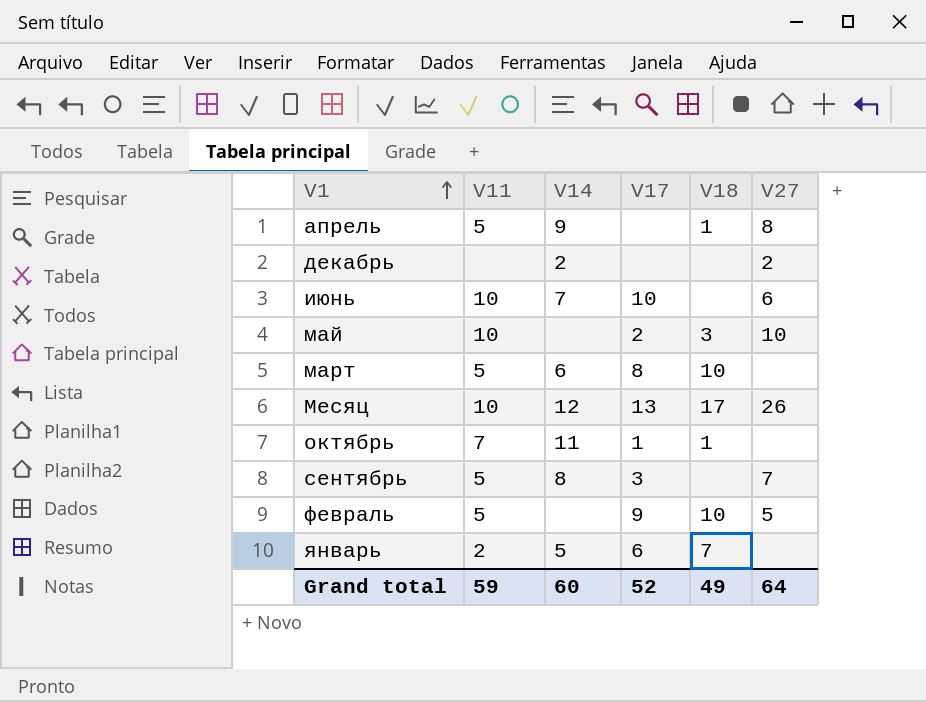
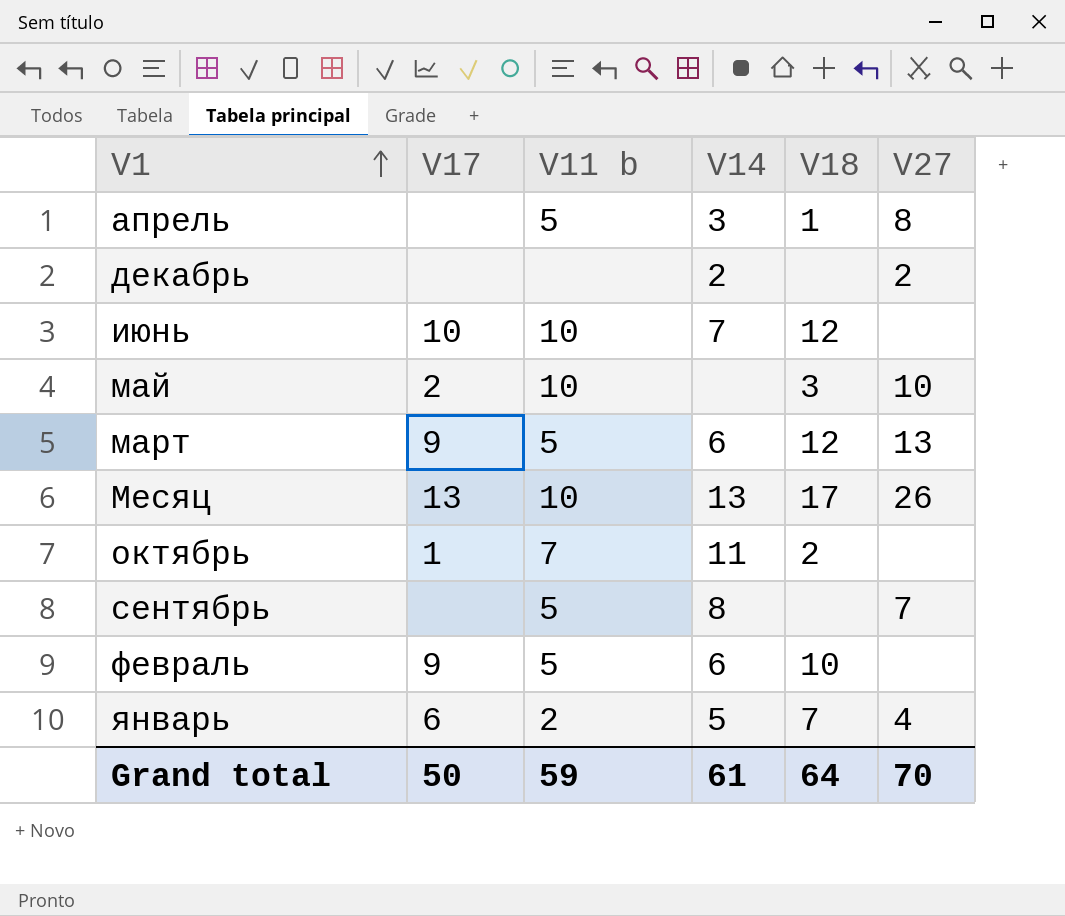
column V17 | position: 4 -> 2
column name: V11 -> V11 b
апрель | V14: 9 -> 3
июнь | V18: none -> 12
июнь | V27: 6 -> none
март | V17: 8 -> 9
март | V18: 10 -> 12
март | V27: none -> 13
Месяц | V14: 12 -> 13
октябрь | V18: 1 -> 2
сентябрь | V17: 3 -> none
февраль | V14: none -> 6
февраль | V27: 5 -> none
январь | V27: none -> 4
Grand total | V17: 52 -> 50
Grand total | V14: 60 -> 61
Grand total | V18: 49 -> 64
Grand total | V27: 64 -> 70

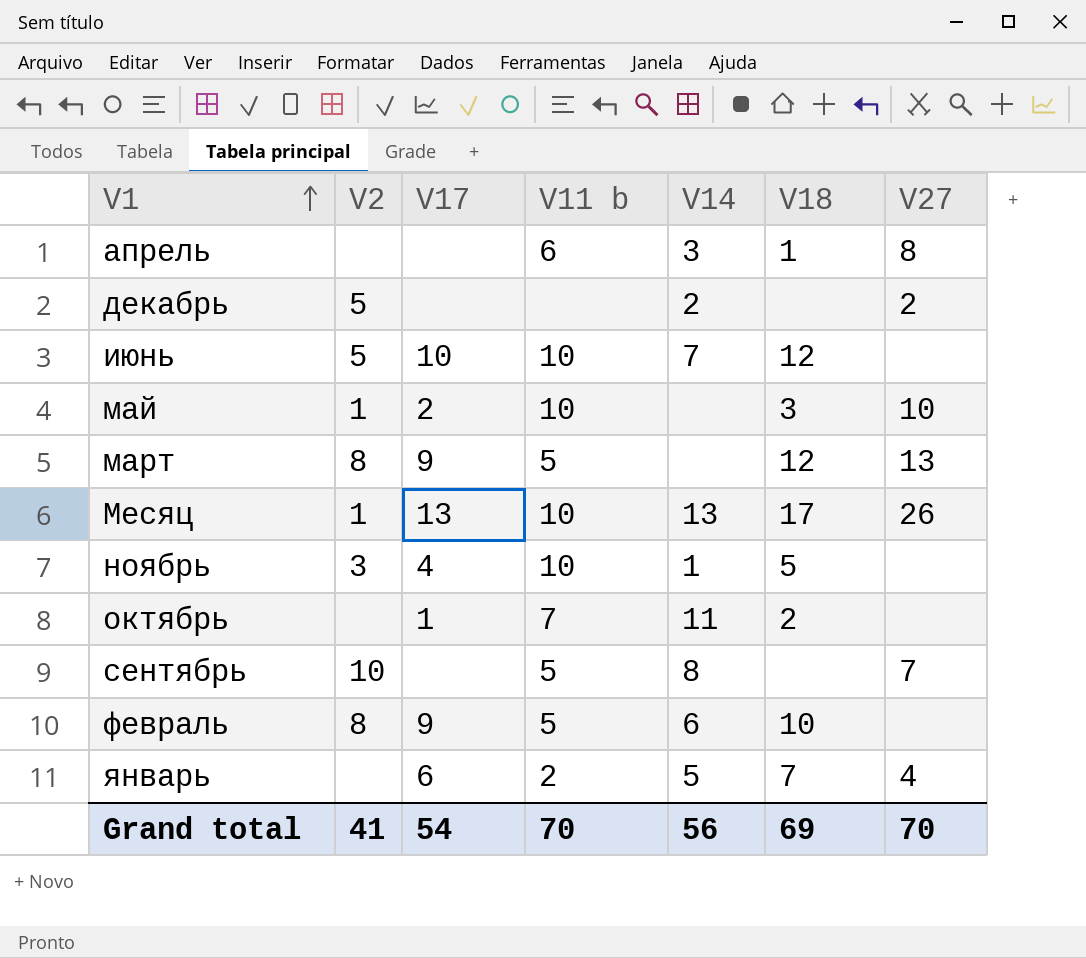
column V2 | position: none -> 2
апрель | V11 b: 5 -> 6
март | V14: 6 -> none
row ноябрь: none -> 3 | 4 | 10 | 1 | 5 | none
Grand total | V17: 50 -> 54
Grand total | V11 b: 59 -> 70
Grand total | V14: 61 -> 56
Grand total | V18: 64 -> 69

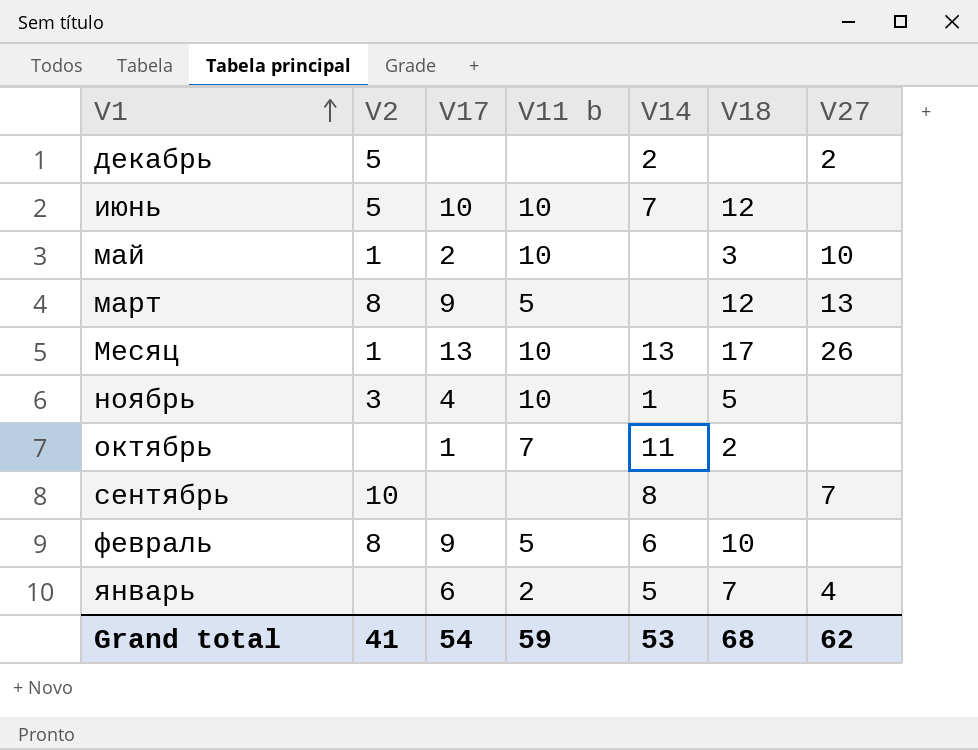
row апрель: none | none | 6 | 3 | 1 | 8 -> none
сентябрь | V11 b: 5 -> none
Grand total | V11 b: 70 -> 59
Grand total | V14: 56 -> 53
Grand total | V18: 69 -> 68
Grand total | V27: 70 -> 62

